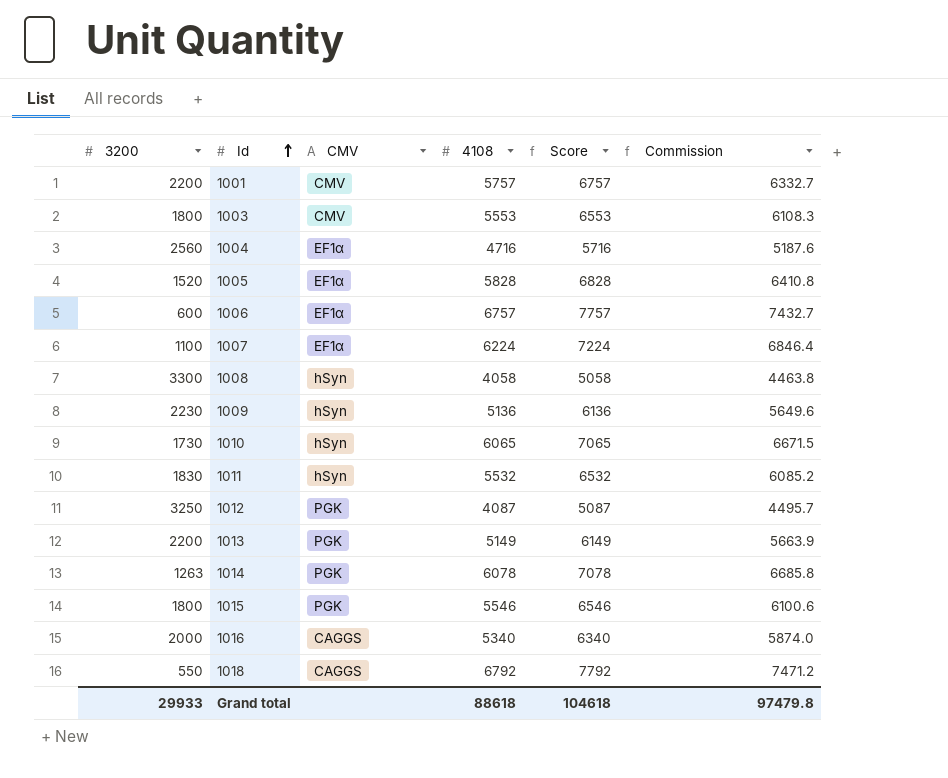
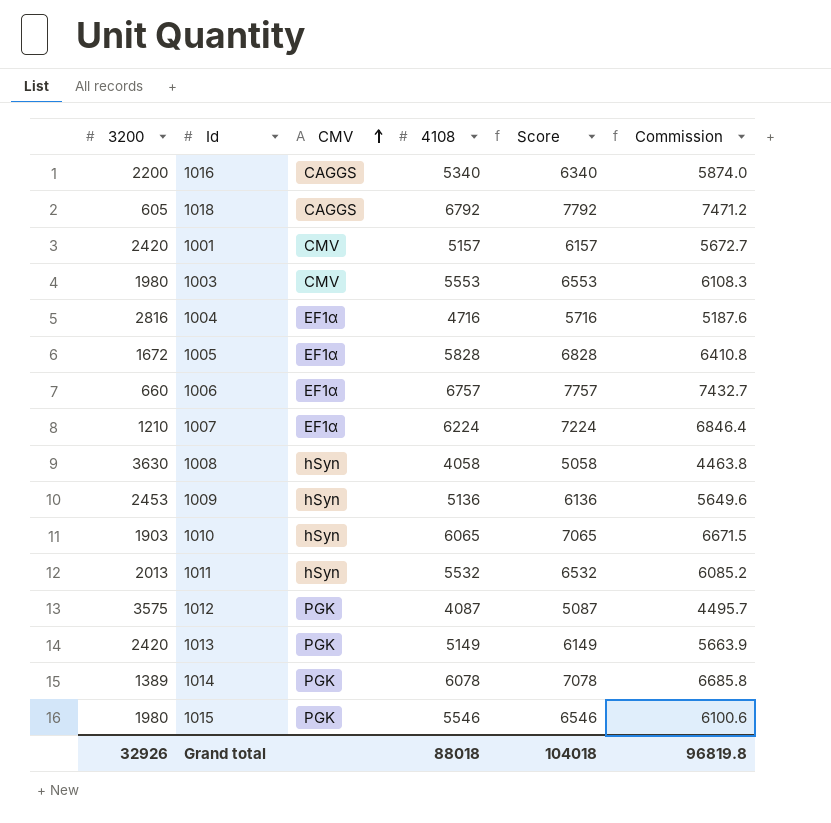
row order: Id ascending -> CMV ascending
1016 | 3200: 2000 -> 2200
1018 | 3200: 550 -> 605
1001 | 3200: 2200 -> 2420
1001 | 4108: 5757 -> 5157
1001 | Score: 6757 -> 6157
1001 | Commission: 6332.7 -> 5672.7
1003 | 3200: 1800 -> 1980
1004 | 3200: 2560 -> 2816
1005 | 3200: 1520 -> 1672
1006 | 3200: 600 -> 660
1007 | 3200: 1100 -> 1210
1008 | 3200: 3300 -> 3630
1009 | 3200: 2230 -> 2453
1010 | 3200: 1730 -> 1903
1011 | 3200: 1830 -> 2013
1012 | 3200: 3250 -> 3575
1013 | 3200: 2200 -> 2420
1014 | 3200: 1263 -> 1389
1015 | 3200: 1800 -> 1980
Grand total | 3200: 29933 -> 32926
Grand total | 4108: 88618 -> 88018
Grand total | Score: 104618 -> 104018
Grand total | Commission: 97479.8 -> 96819.8

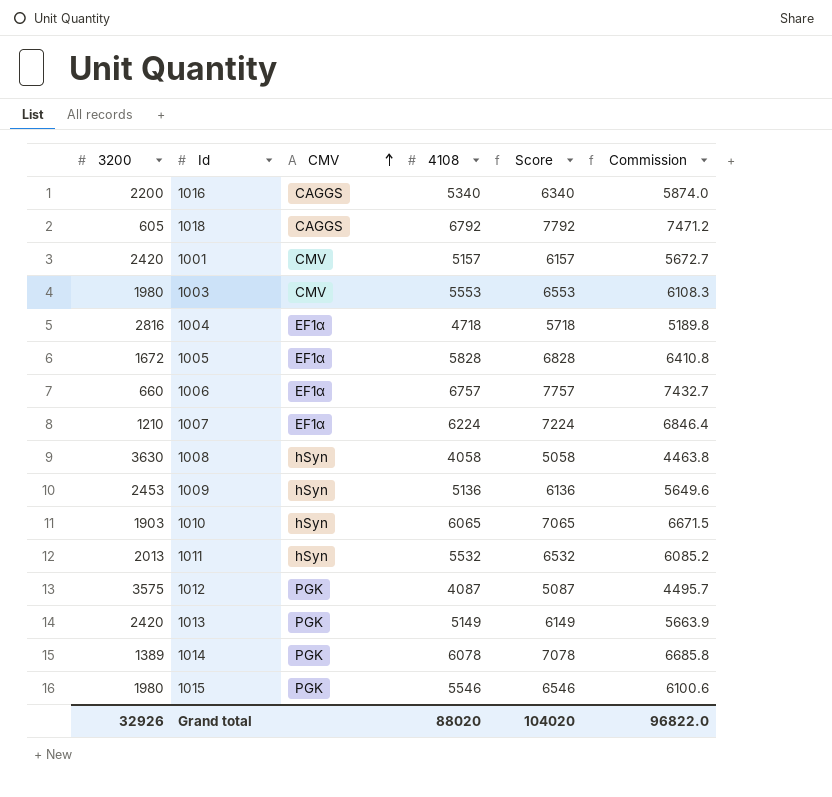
1004 | 4108: 4716 -> 4718
1004 | Score: 5716 -> 5718
1004 | Commission: 5187.6 -> 5189.8
Grand total | 4108: 88018 -> 88020
Grand total | Score: 104018 -> 104020
Grand total | Commission: 96819.8 -> 96822.0

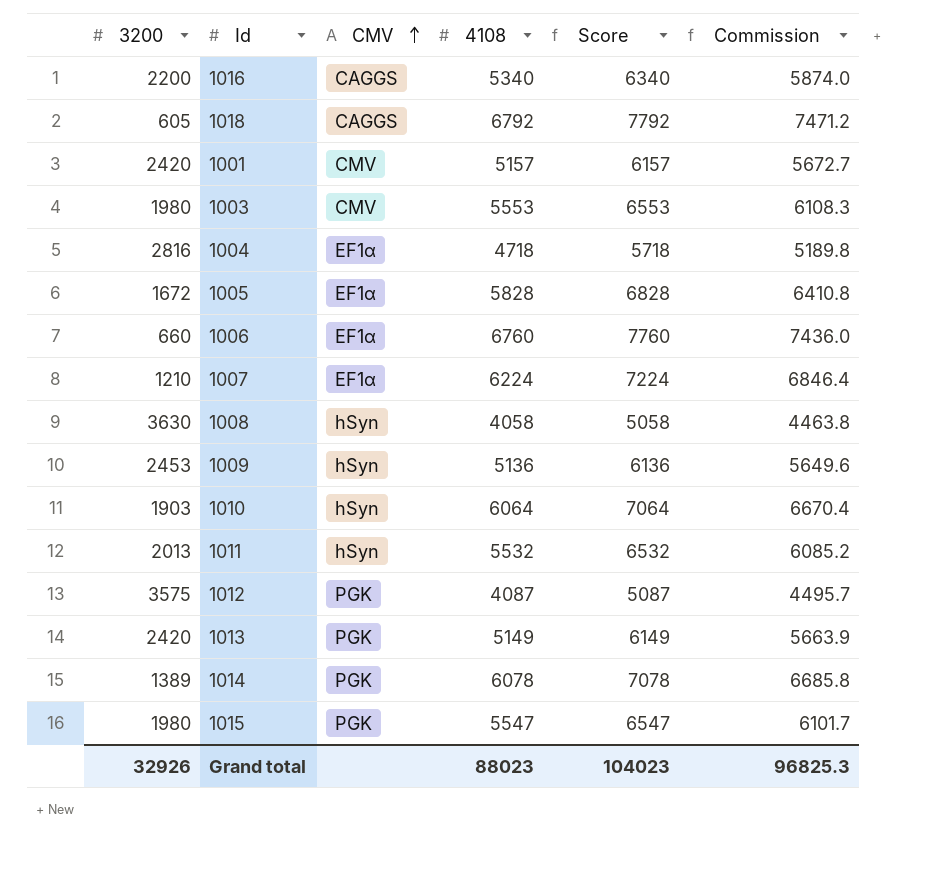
1006 | 4108: 6757 -> 6760
1006 | Score: 7757 -> 7760
1006 | Commission: 7432.7 -> 7436.0
1010 | 4108: 6065 -> 6064
1010 | Score: 7065 -> 7064
1010 | Commission: 6671.5 -> 6670.4
1015 | 4108: 5546 -> 5547
1015 | Score: 6546 -> 6547
1015 | Commission: 6100.6 -> 6101.7
Grand total | 4108: 88020 -> 88023
Grand total | Score: 104020 -> 104023
Grand total | Commission: 96822.0 -> 96825.3

